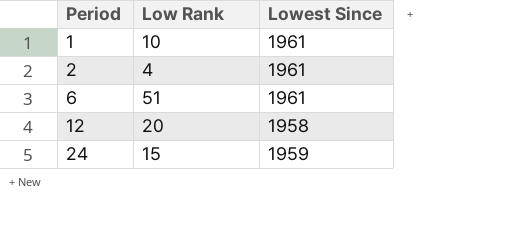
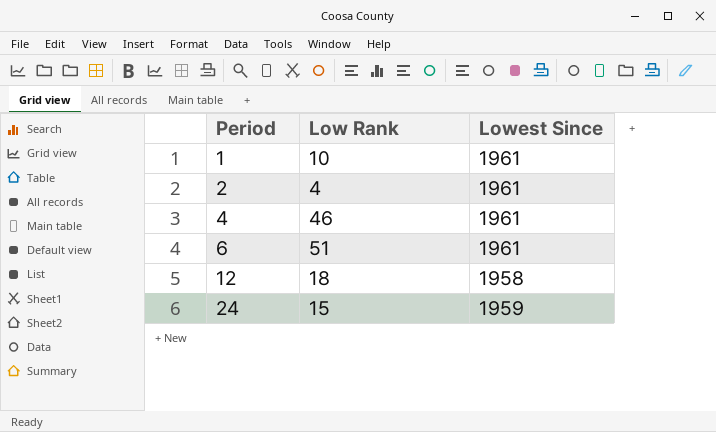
row 4: none -> 46 | 1961
12 | Low Rank: 20 -> 18

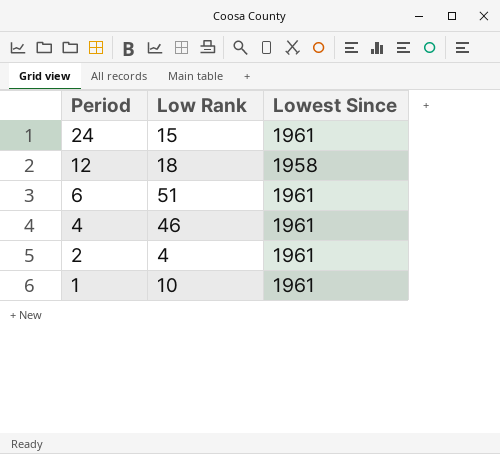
row order: Period ascending -> Period descending
24 | Lowest Since: 1959 -> 1961

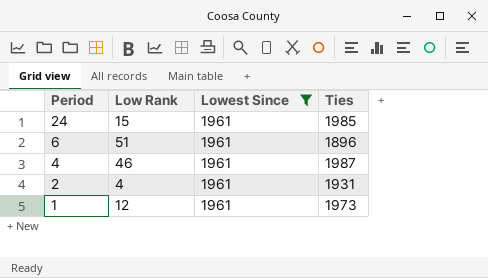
filter: none -> Lowest Since = 1961
column Ties | position: none -> 4
1 | Low Rank: 10 -> 12

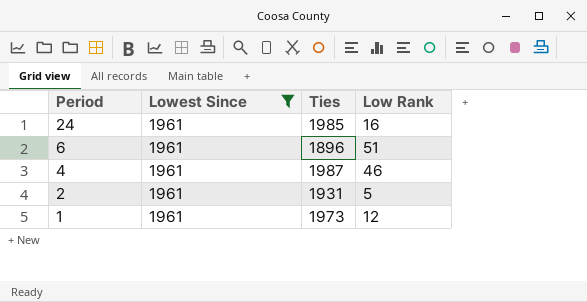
column Low Rank | position: 2 -> 4
24 | Low Rank: 15 -> 16
2 | Low Rank: 4 -> 5

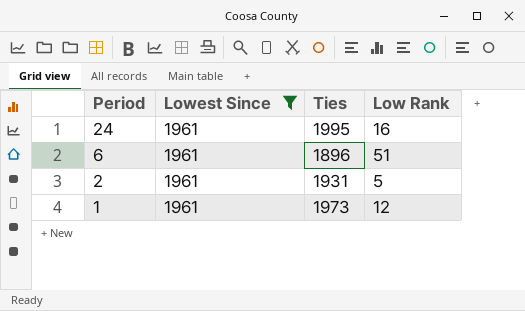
row 4: 1961 | 1987 | 46 -> none
24 | Ties: 1985 -> 1995

